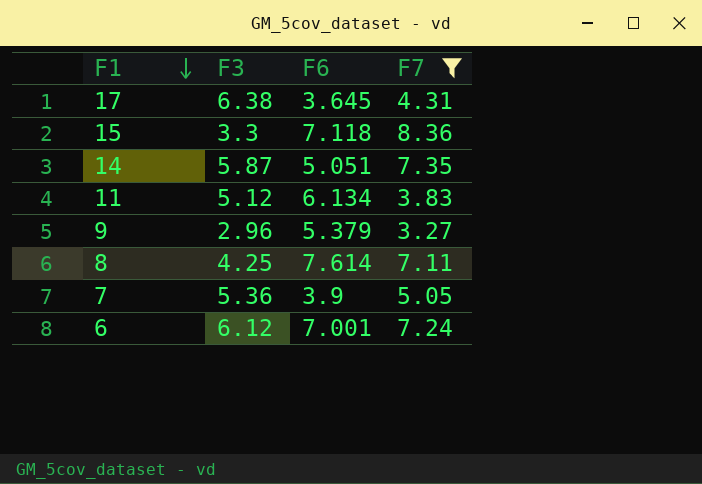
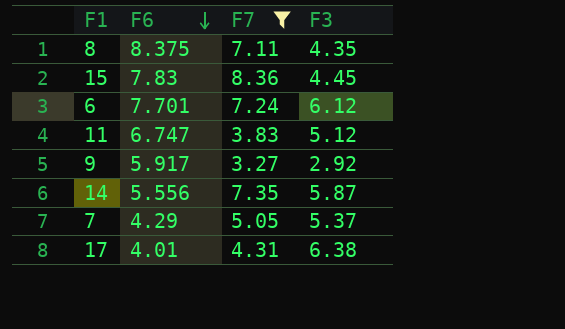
row order: F1 descending -> F6 descending
column F3 | position: 2 -> 4
8 | F6: 7.614 -> 8.375
8 | F3: 4.25 -> 4.35
15 | F6: 7.118 -> 7.83
15 | F3: 3.3 -> 4.45
6 | F6: 7.001 -> 7.701
11 | F6: 6.134 -> 6.747
9 | F6: 5.379 -> 5.917
9 | F3: 2.96 -> 2.92
14 | F6: 5.051 -> 5.556
7 | F6: 3.9 -> 4.29
7 | F3: 5.36 -> 5.37
17 | F6: 3.645 -> 4.01

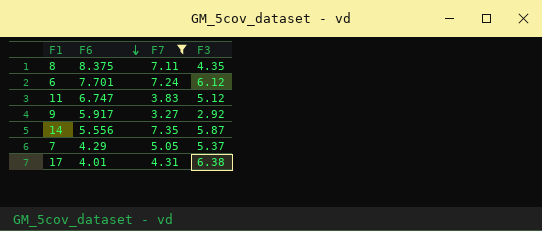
row 15: 7.83 | 8.36 | 4.45 -> none

